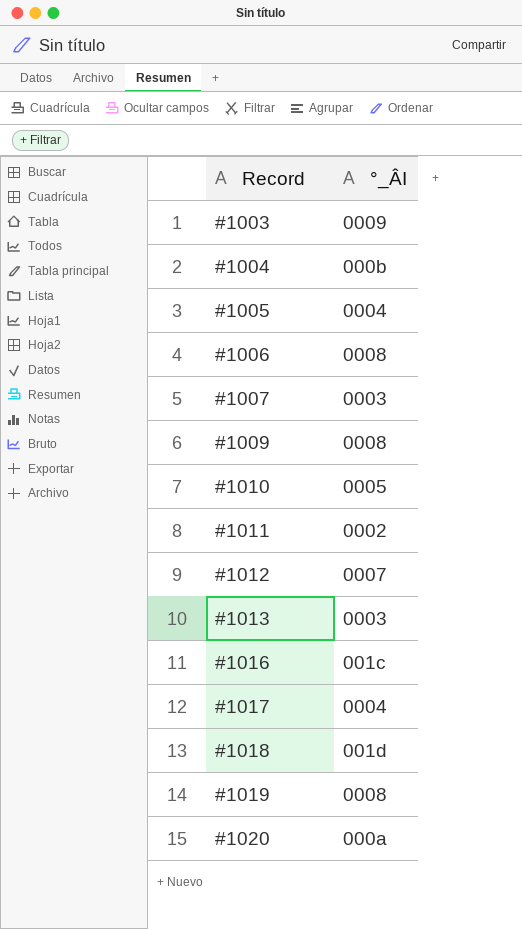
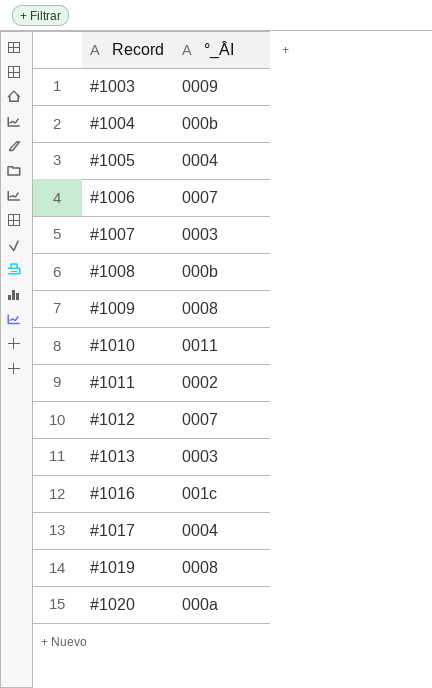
row #1018: 001d -> none
#1006 | °_ÂI: 0008 -> 0007
row #1008: none -> 000b
#1010 | °_ÂI: 0005 -> 0011

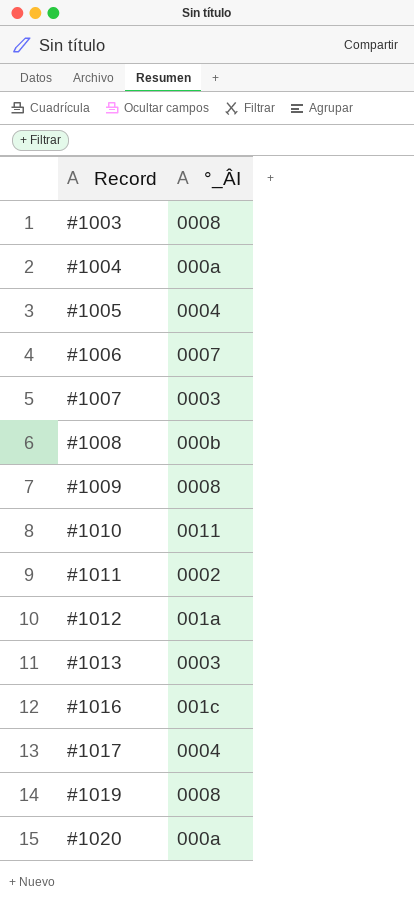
#1003 | °_ÂI: 0009 -> 0008
#1004 | °_ÂI: 000b -> 000a
#1012 | °_ÂI: 0007 -> 001a

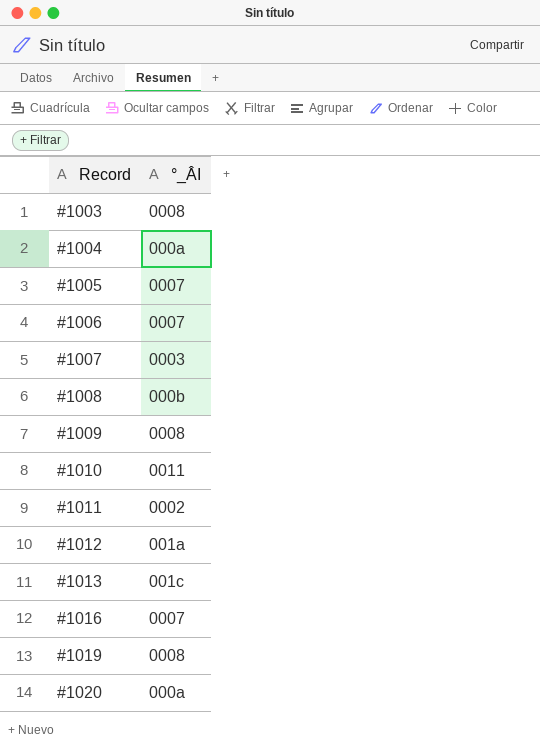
row #1017: 0004 -> none
#1005 | °_ÂI: 0004 -> 0007
#1013 | °_ÂI: 0003 -> 001c
#1016 | °_ÂI: 001c -> 0007

